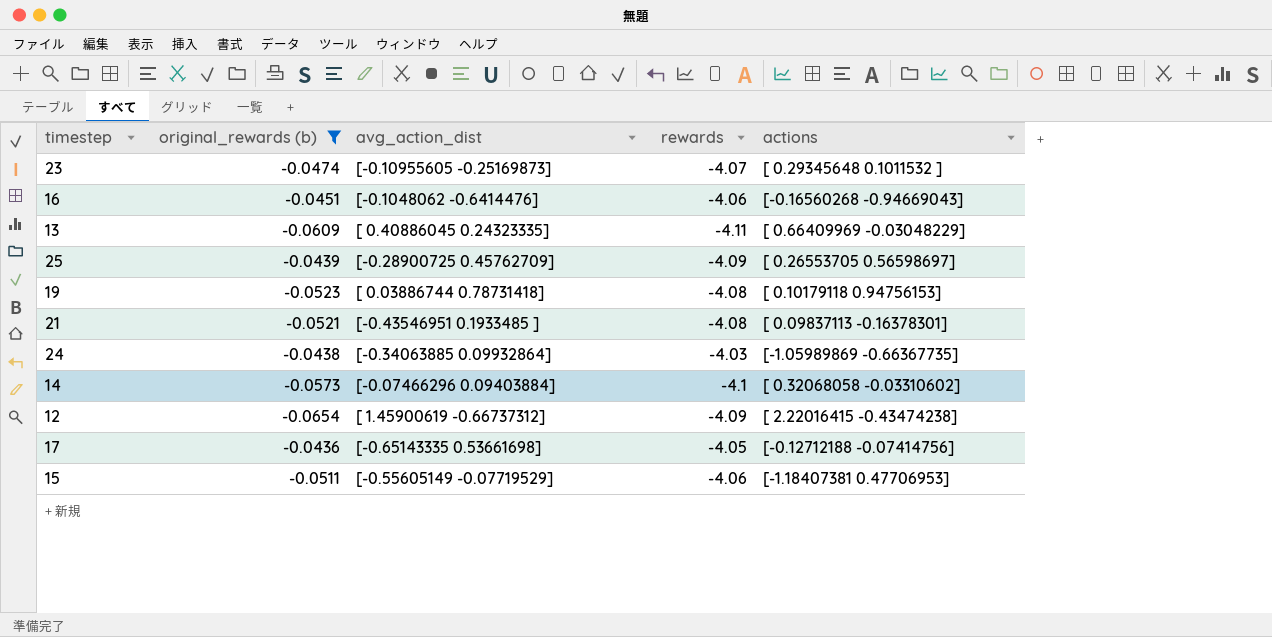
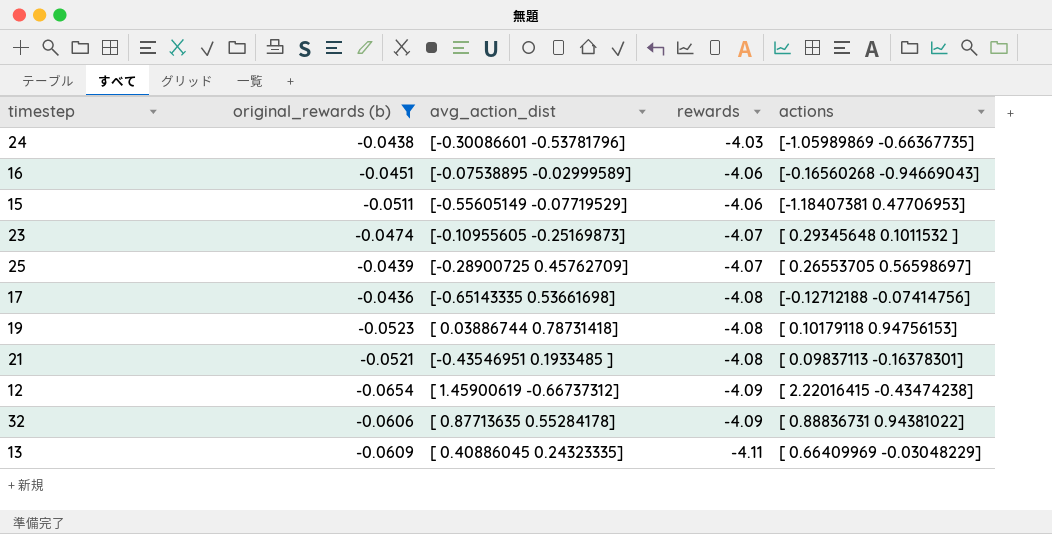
row order: none -> rewards descending
row 14: -0.0573 | [-0.07466296 0.09403884] | -4.1 | [ 0.32068058 -0.03310602] -> none
24 | avg_action_dist: [-0.34063885 0.09932864] -> [-0.30086601 -0.53781796]
16 | avg_action_dist: [-0.1048062 -0.6414476] -> [-0.07538895 -0.02999589]
25 | rewards: -4.09 -> -4.07
17 | rewards: -4.05 -> -4.08
row 32: none -> -0.0606 | [ 0.87713635 0.55284178] | -4.09 | [ 0.88836731 0.94381022]

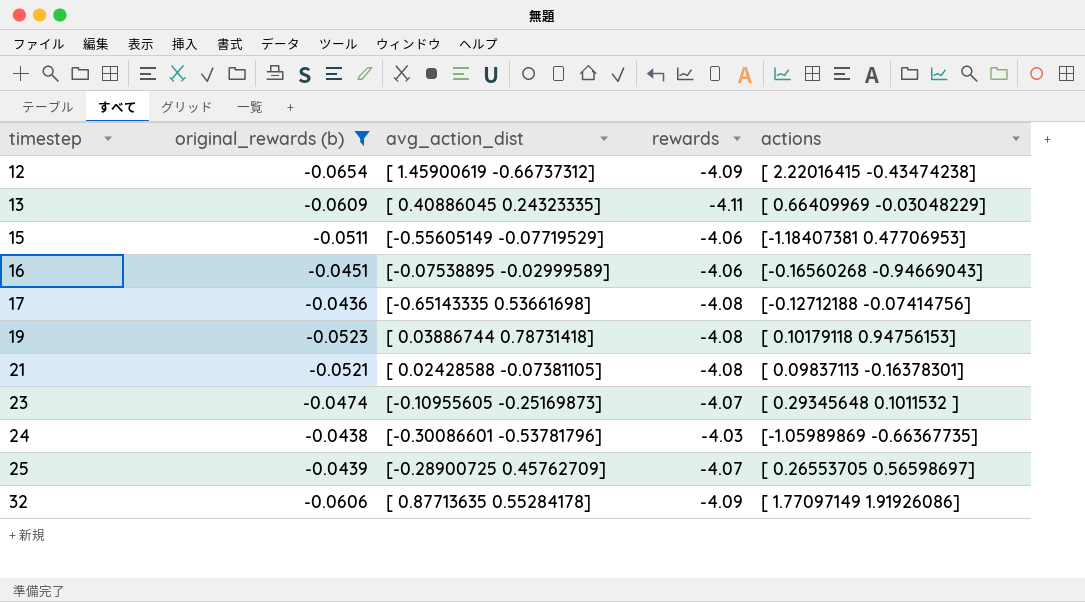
row order: rewards descending -> timestep ascending
21 | avg_action_dist: [-0.43546951 0.1933485 ] -> [ 0.02428588 -0.07381105]
32 | actions: [ 0.88836731 0.94381022] -> [ 1.77097149 1.91926086]

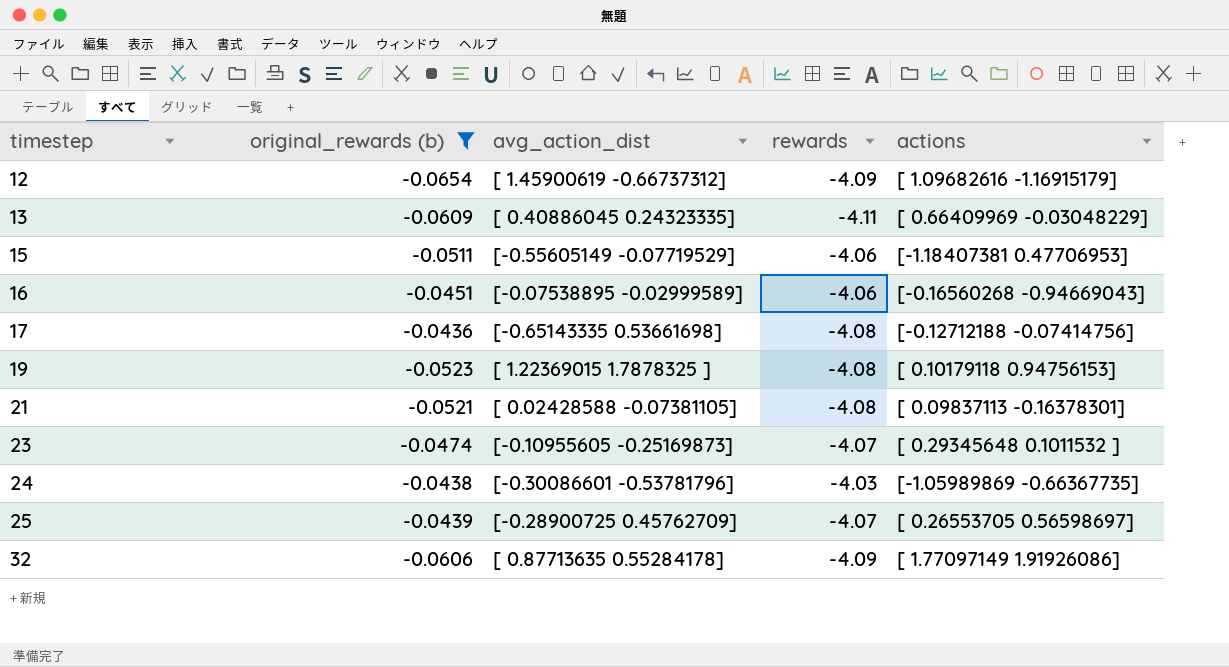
12 | actions: [ 2.22016415 -0.43474238] -> [ 1.09682616 -1.16915179]
19 | avg_action_dist: [ 0.03886744 0.78731418] -> [ 1.22369015 1.7878325 ]

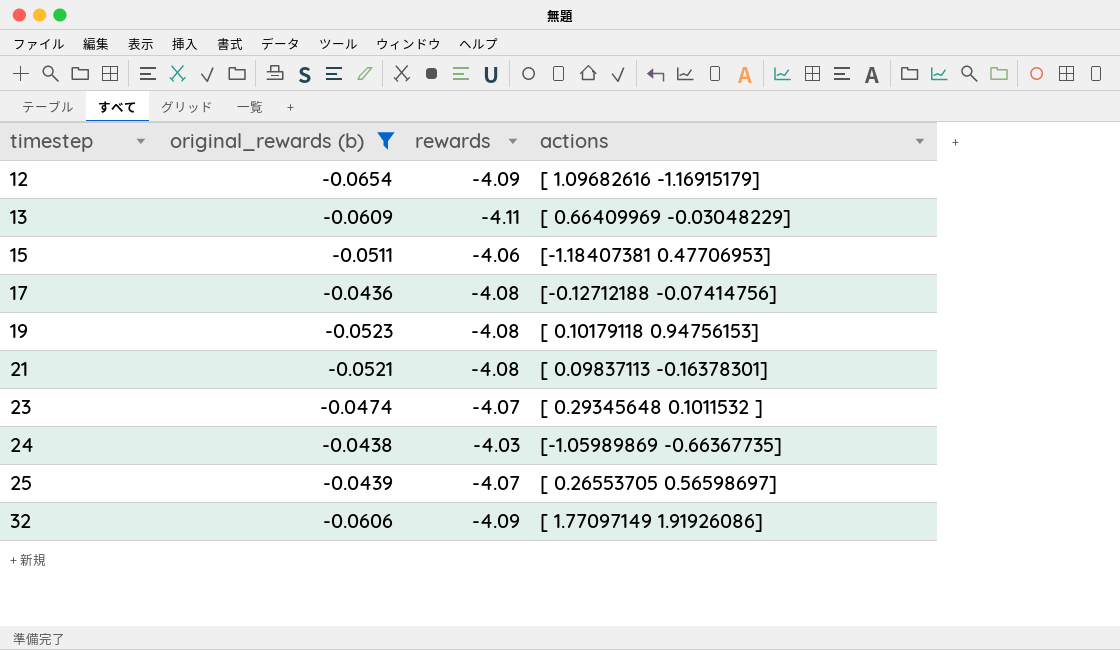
column avg_action_dist | position: 3 -> none
row 16: -0.0451 | [-0.07538895 -0.02999589] | -4.06 | [-0.16560268 -0.94669043] -> none

